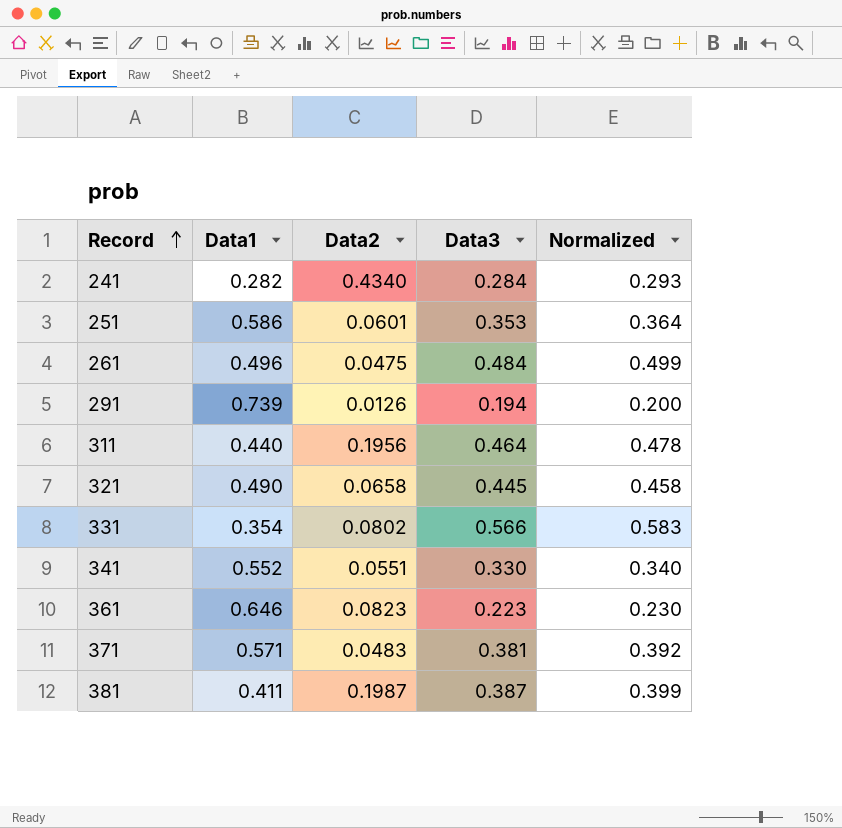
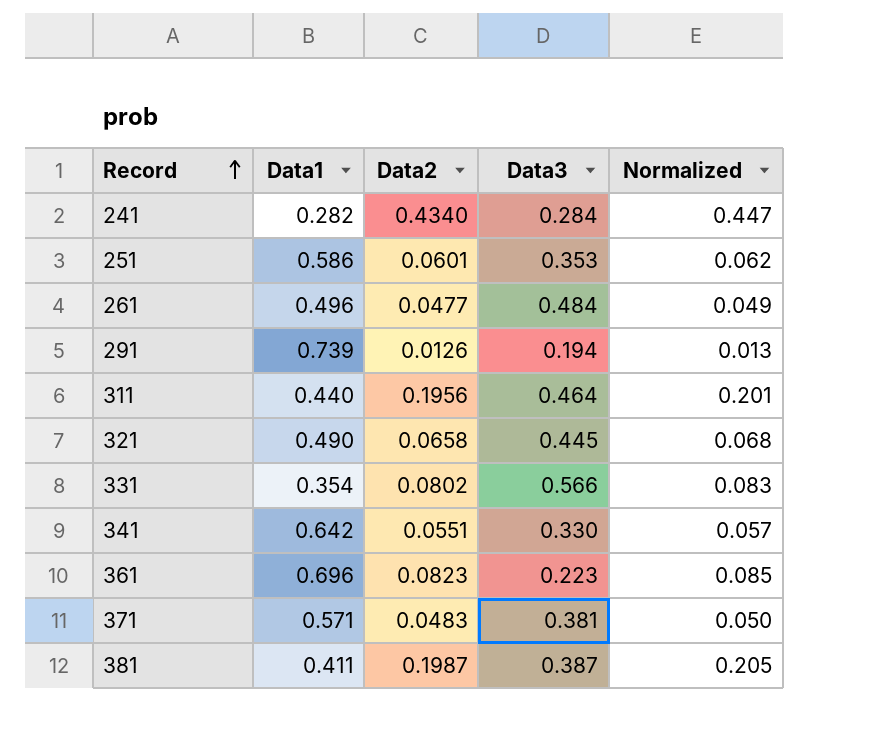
column Normalized | formula: [Data3] * 1.03 -> [Data2] * 1.03
261 | Data2: 0.0475 -> 0.0477
341 | Data1: 0.552 -> 0.642
361 | Data1: 0.646 -> 0.696

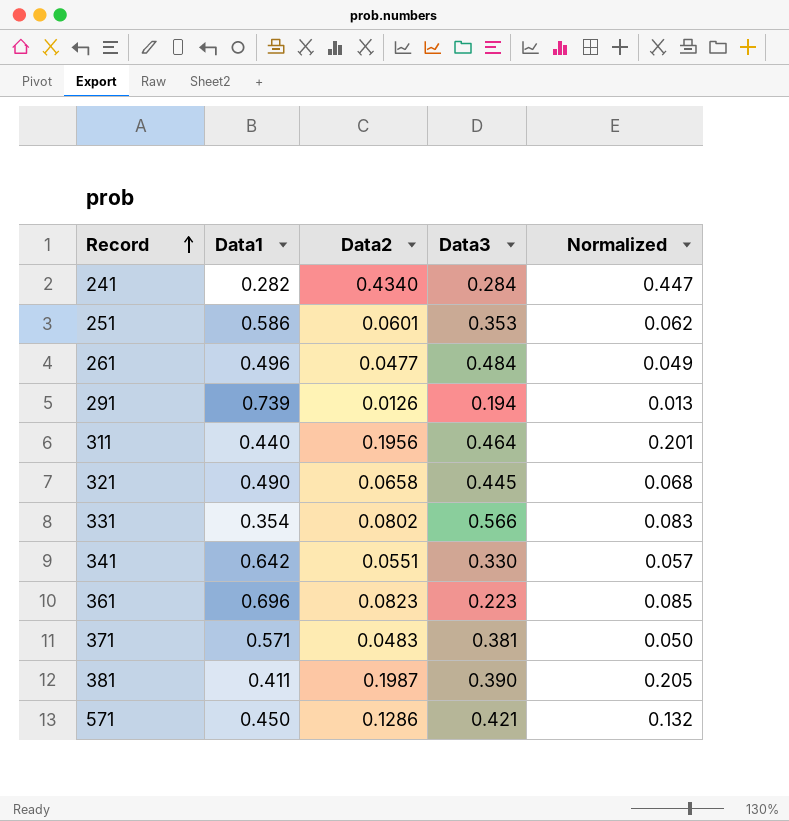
381 | Data3: 0.387 -> 0.390
row 571: none -> 0.450 | 0.1286 | 0.421 | 0.132

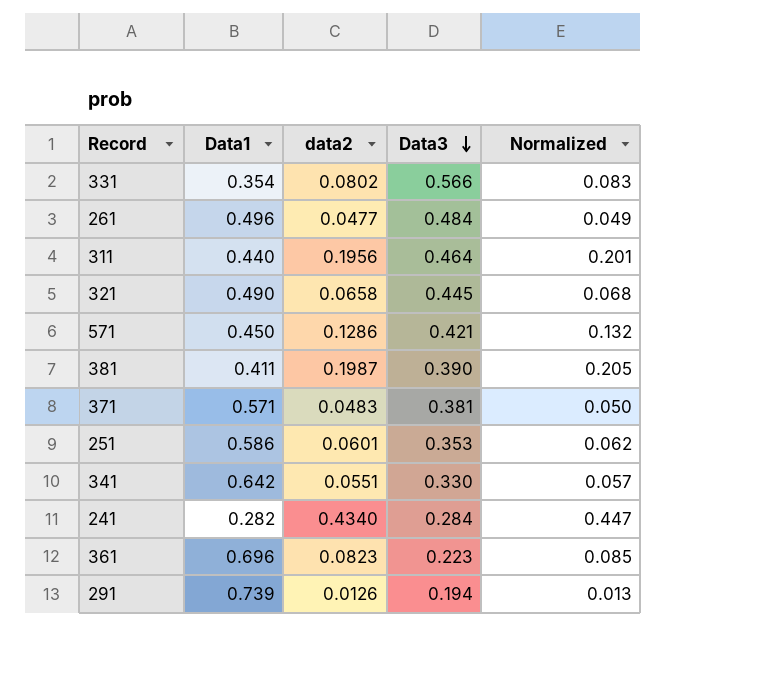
row order: Record ascending -> Data3 descending
column name: Data2 -> data2

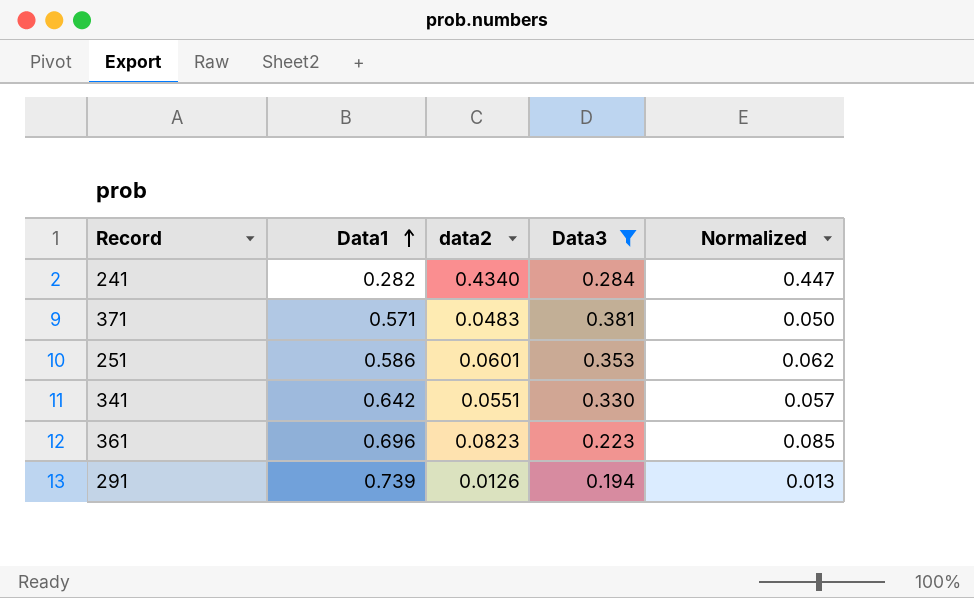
filter: none -> Data3 <= 0.381
row order: Data3 descending -> Data1 ascending

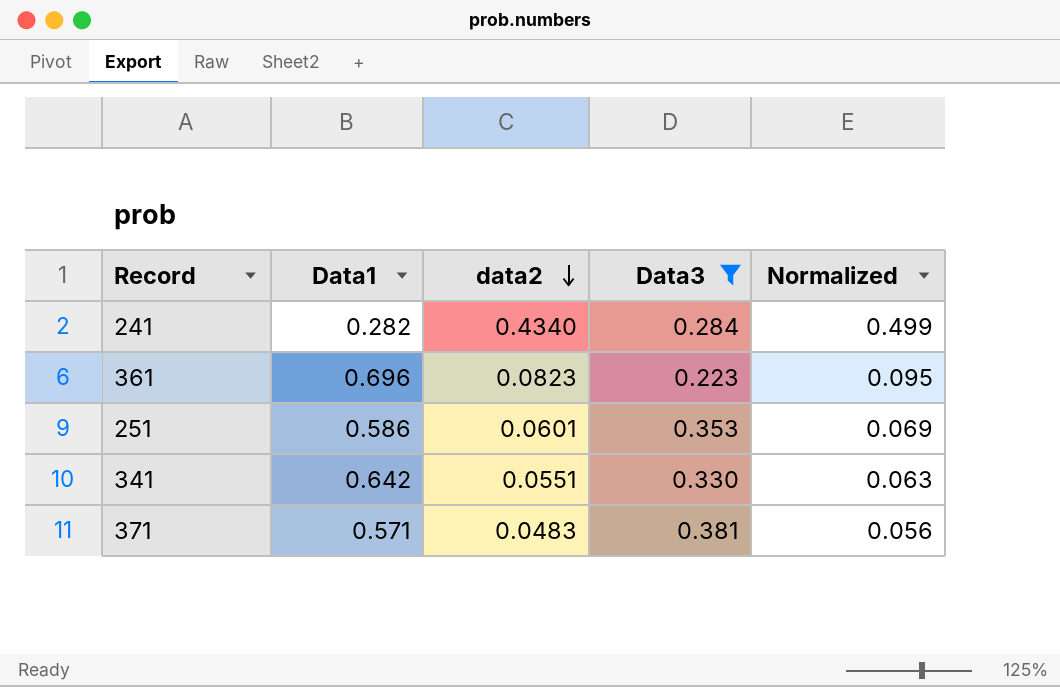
row order: Data1 ascending -> data2 descending
column Normalized | formula: [data2] * 1.03 -> [data2] * 1.15
row 291: 0.739 | 0.0126 | 0.194 | 0.013 -> none

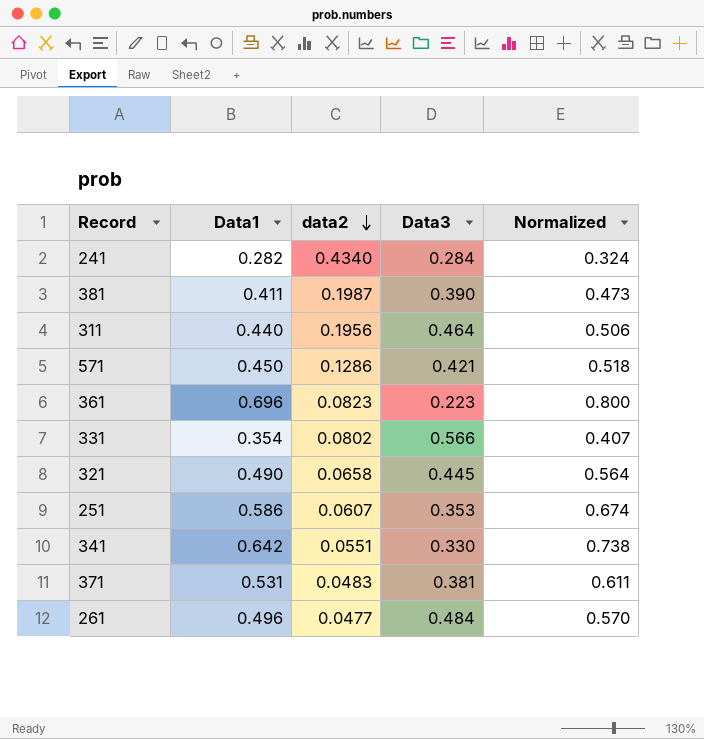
filter: Data3 <= 0.381 -> none
column Normalized | formula: [data2] * 1.15 -> [Data1] * 1.15
251 | data2: 0.0601 -> 0.0607
371 | Data1: 0.571 -> 0.531

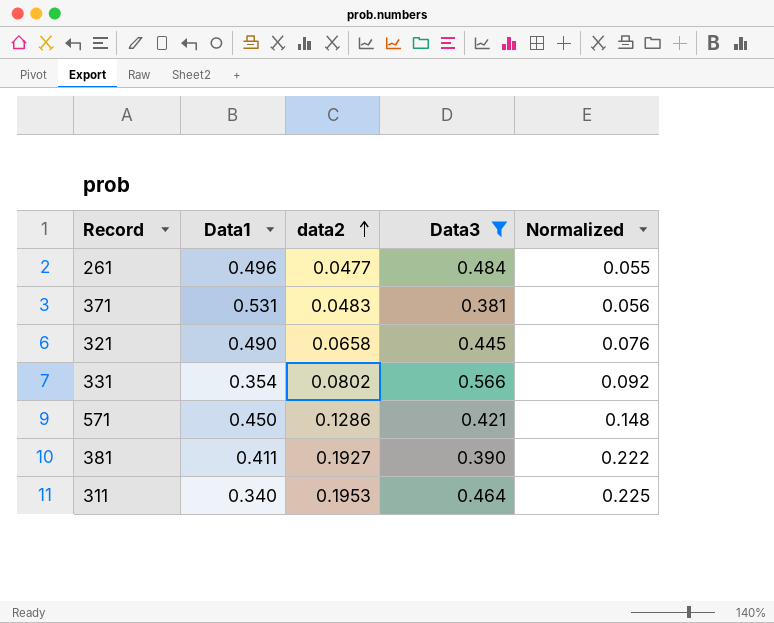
filter: none -> Data3 >= 0.381
row order: data2 descending -> data2 ascending
column Normalized | formula: [Data1] * 1.15 -> [data2] * 1.15
381 | data2: 0.1987 -> 0.1927
311 | Data1: 0.440 -> 0.340
311 | data2: 0.1956 -> 0.1953

